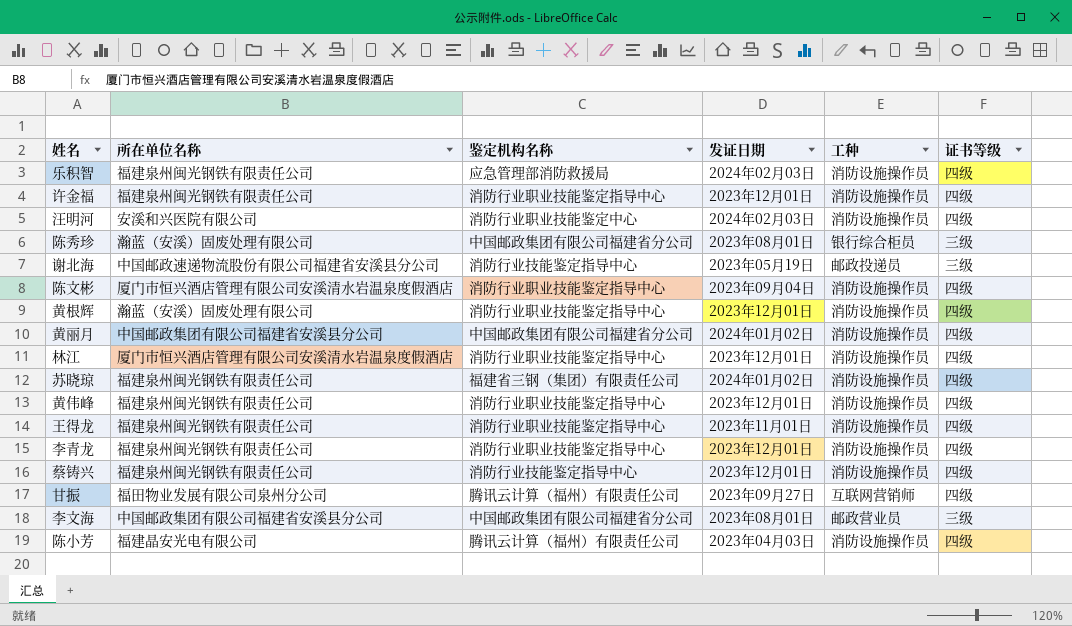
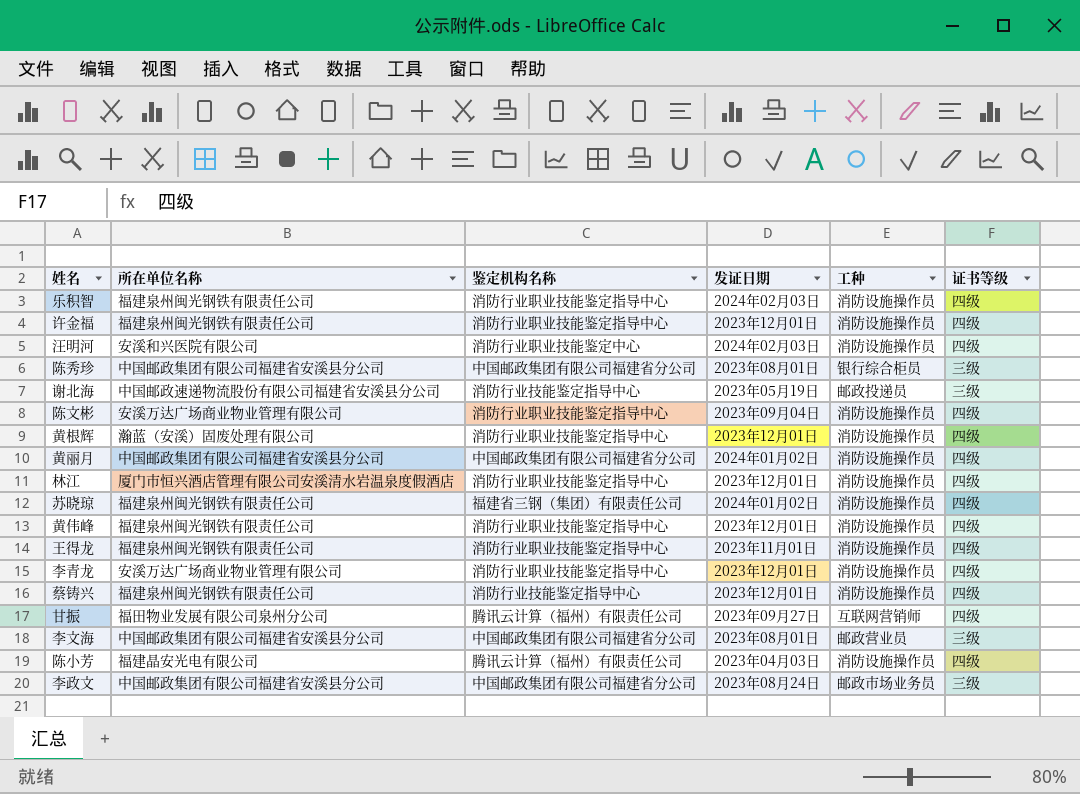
乐积智 | 鉴定机构名称: 应急管理部消防救援局 -> 消防行业职业技能鉴定指导中心
陈秀珍 | 所在单位名称: 瀚蓝（安溪）固废处理有限公司 -> 中国邮政集团有限公司福建省安溪县分公司
陈文彬 | 所在单位名称: 厦门市恒兴酒店管理有限公司安溪清水岩温泉度假酒店 -> 安溪万达广场商业物业管理有限公司
李青龙 | 所在单位名称: 福建泉州闽光钢铁有限责任公司 -> 安溪万达广场商业物业管理有限公司
row 李政文: none -> 中国邮政集团有限公司福建省安溪县分公司 | 中国邮政集团有限公司福建省分公司 | 2023年08月24日 | 邮政市场业务员 | 三级

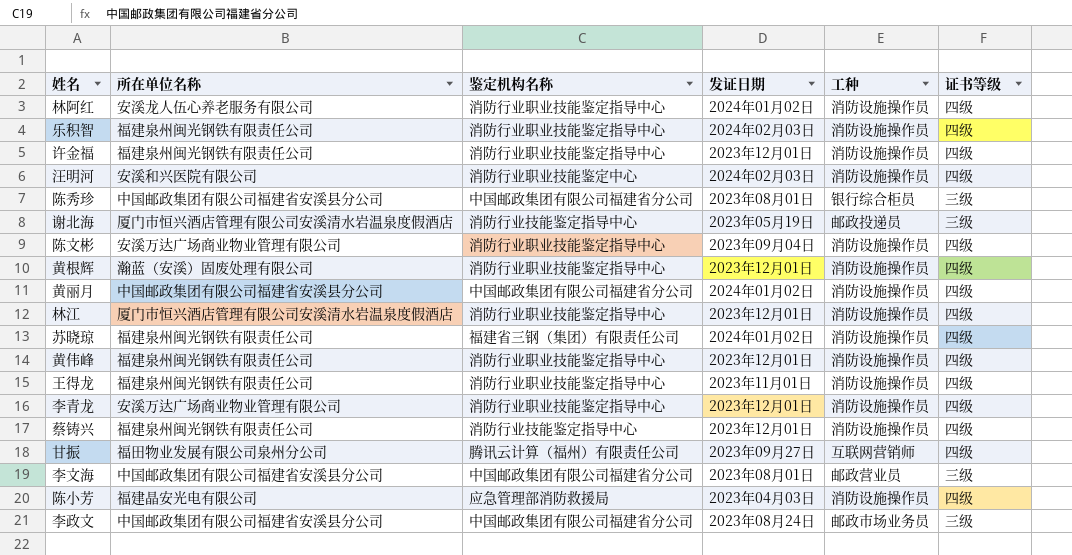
row 林阿红: none -> 安溪龙人伍心养老服务有限公司 | 消防行业职业技能鉴定指导中心 | 2024年01月02日 | 消防设施操作员 | 四级
谢北海 | 所在单位名称: 中国邮政速递物流股份有限公司福建省安溪县分公司 -> 厦门市恒兴酒店管理有限公司安溪清水岩温泉度假酒店
陈小芳 | 鉴定机构名称: 腾讯云计算（福州）有限责任公司 -> 应急管理部消防救援局

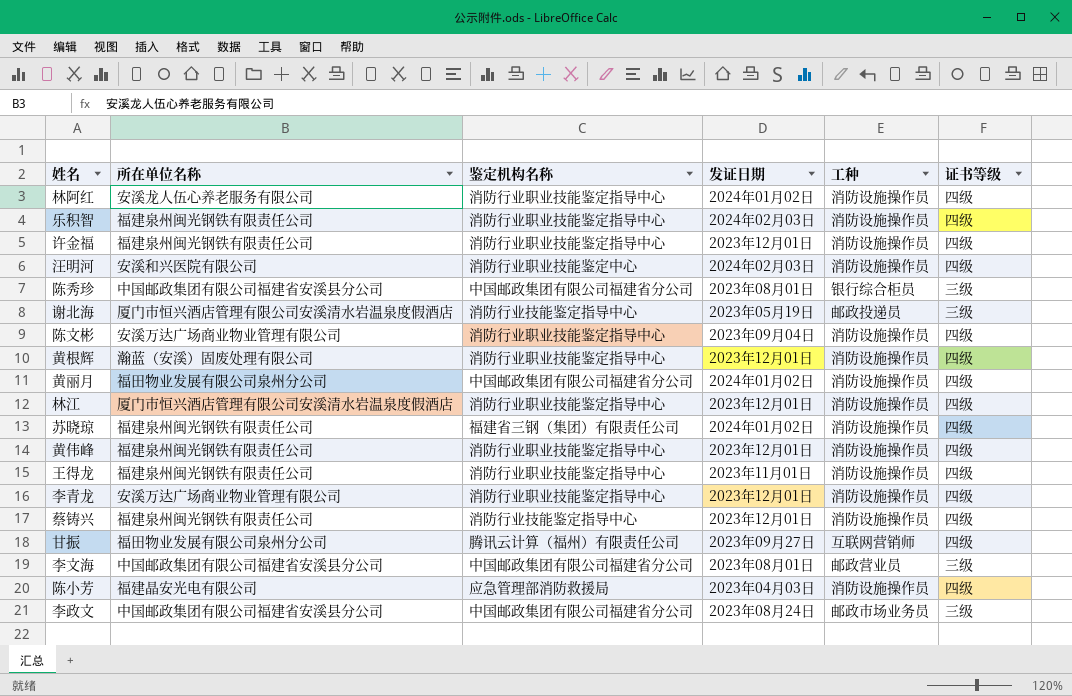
黄丽月 | 所在单位名称: 中国邮政集团有限公司福建省安溪县分公司 -> 福田物业发展有限公司泉州分公司

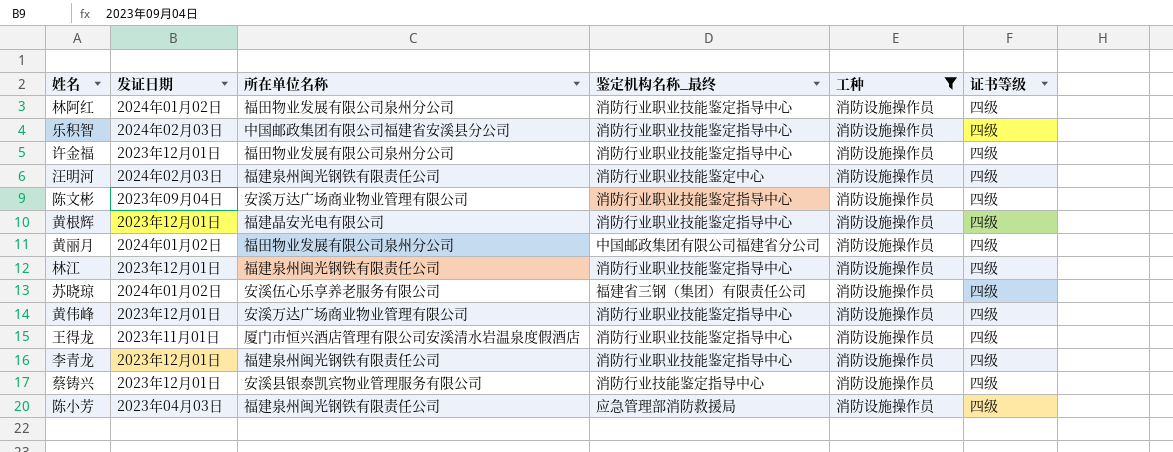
filter: none -> 工种 = 消防设施操作员
column 发证日期 | position: 4 -> 2
column name: 鉴定机构名称 -> 鉴定机构名称_最终
林阿红 | 所在单位名称: 安溪龙人伍心养老服务有限公司 -> 福田物业发展有限公司泉州分公司
乐积智 | 所在单位名称: 福建泉州闽光钢铁有限责任公司 -> 中国邮政集团有限公司福建省安溪县分公司
许金福 | 所在单位名称: 福建泉州闽光钢铁有限责任公司 -> 福田物业发展有限公司泉州分公司
汪明河 | 所在单位名称: 安溪和兴医院有限公司 -> 福建泉州闽光钢铁有限责任公司
黄根辉 | 所在单位名称: 瀚蓝（安溪）固废处理有限公司 -> 福建晶安光电有限公司
林江 | 所在单位名称: 厦门市恒兴酒店管理有限公司安溪清水岩温泉度假酒店 -> 福建泉州闽光钢铁有限责任公司
苏晓琼 | 所在单位名称: 福建泉州闽光钢铁有限责任公司 -> 安溪伍心乐享养老服务有限公司
黄伟峰 | 所在单位名称: 福建泉州闽光钢铁有限责任公司 -> 安溪万达广场商业物业管理有限公司
王得龙 | 所在单位名称: 福建泉州闽光钢铁有限责任公司 -> 厦门市恒兴酒店管理有限公司安溪清水岩温泉度假酒店
李青龙 | 所在单位名称: 安溪万达广场商业物业管理有限公司 -> 福建泉州闽光钢铁有限责任公司
蔡铸兴 | 所在单位名称: 福建泉州闽光钢铁有限责任公司 -> 安溪县银泰凯宾物业管理服务有限公司
陈小芳 | 所在单位名称: 福建晶安光电有限公司 -> 福建泉州闽光钢铁有限责任公司

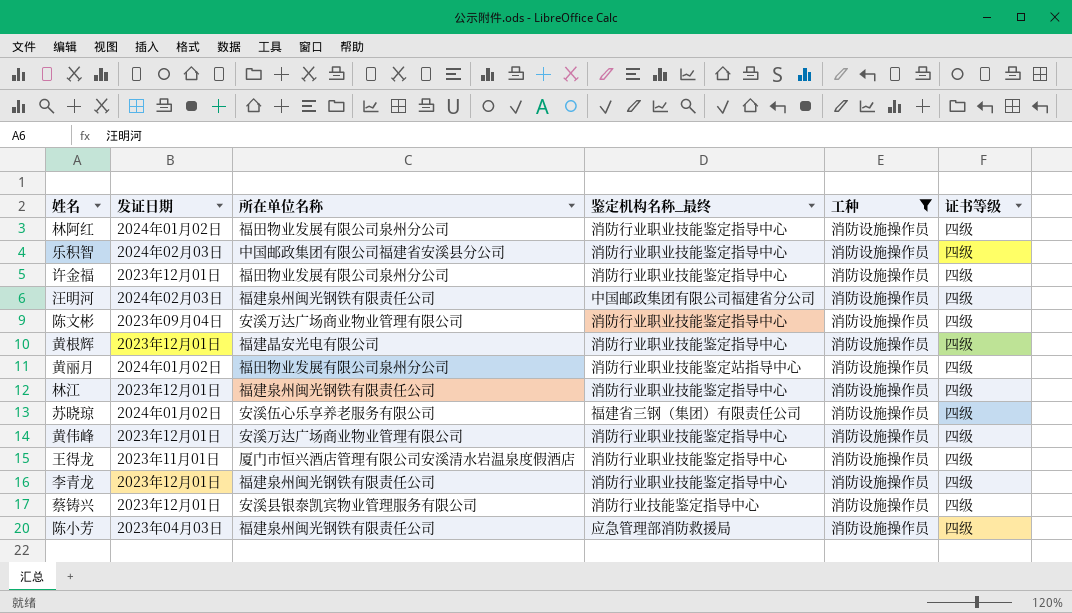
汪明河 | 鉴定机构名称_最终: 消防行业职业技能鉴定中心 -> 中国邮政集团有限公司福建省分公司
黄丽月 | 鉴定机构名称_最终: 中国邮政集团有限公司福建省分公司 -> 消防行业职业技能鉴定站指导中心

